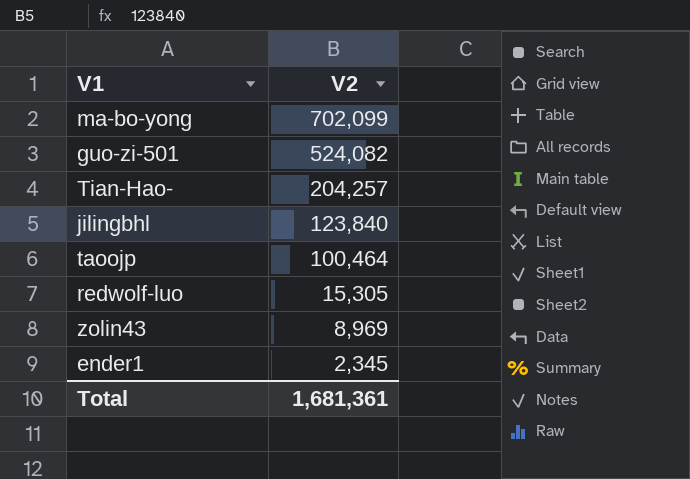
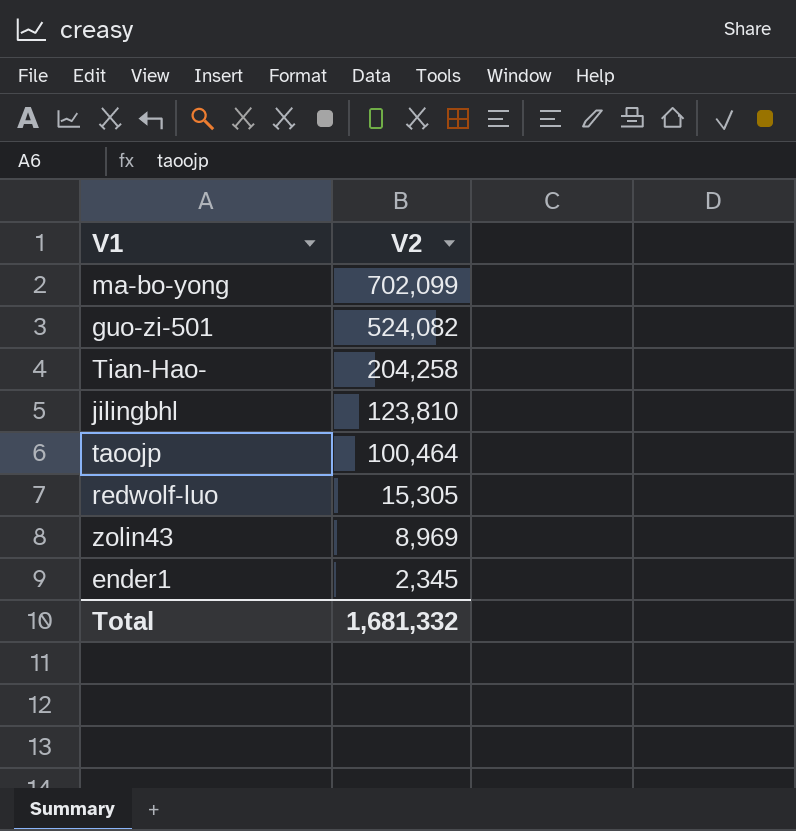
Tian-Hao- | V2: 204,257 -> 204,258
jilingbhl | V2: 123,840 -> 123,810
Total | V2: 1,681,361 -> 1,681,332

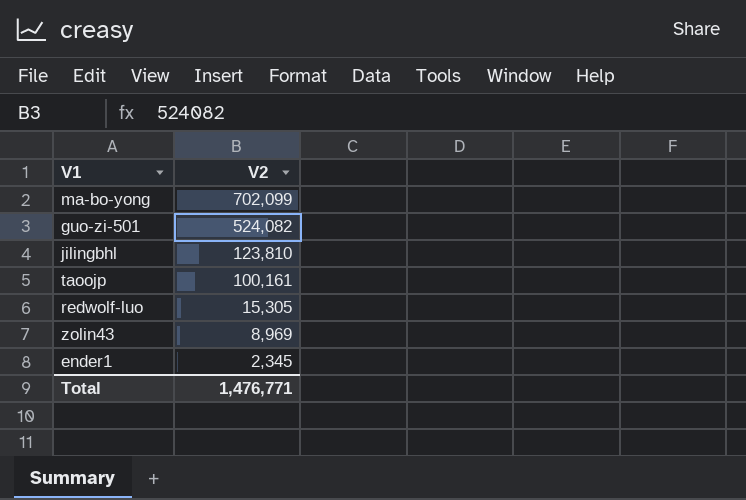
row Tian-Hao-: 204,258 -> none
taoojp | V2: 100,464 -> 100,161
Total | V2: 1,681,332 -> 1,476,771

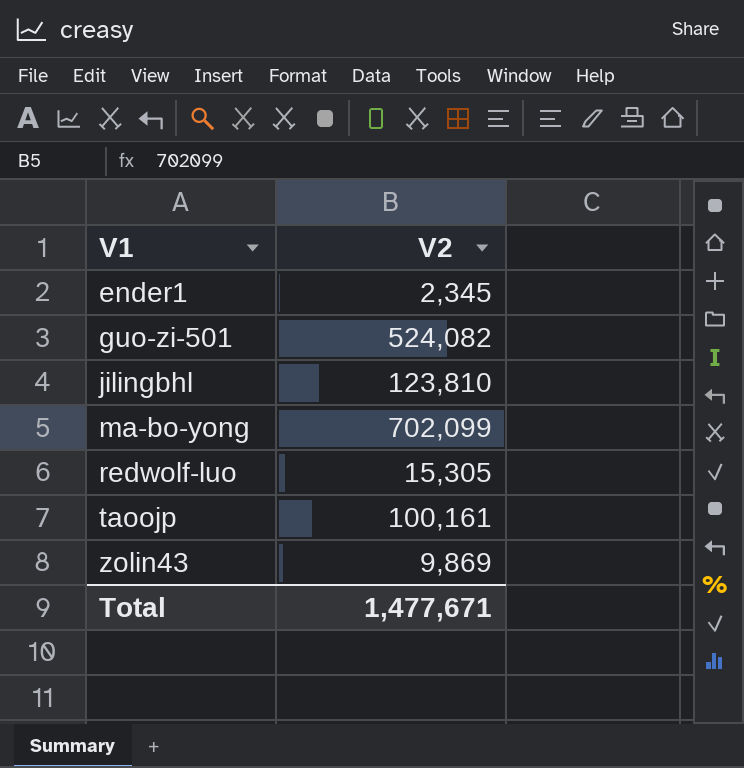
row order: V2 descending -> V1 ascending
zolin43 | V2: 8,969 -> 9,869
Total | V2: 1,476,771 -> 1,477,671

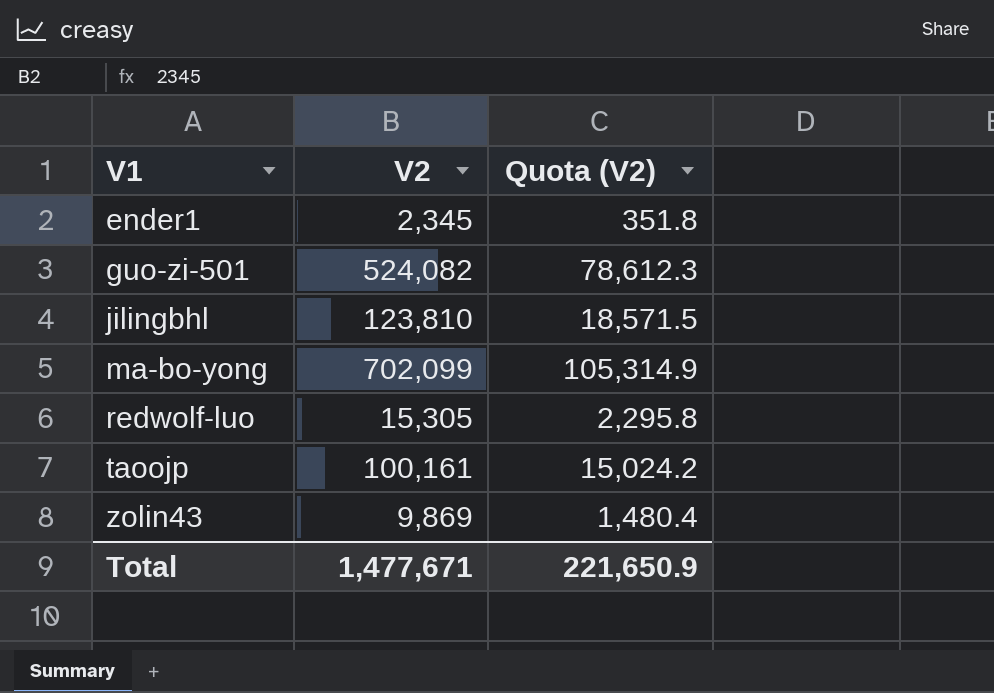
column Quota (V2) | formula: none -> [V2] * 0.15

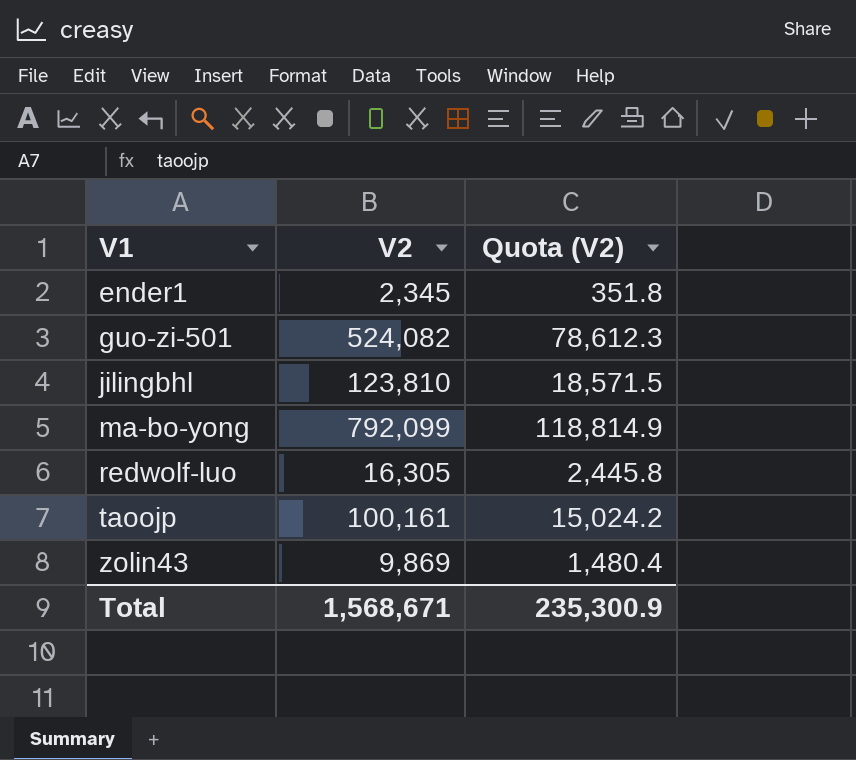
ma-bo-yong | V2: 702,099 -> 792,099
ma-bo-yong | Quota (V2): 105,314.9 -> 118,814.9
redwolf-luo | V2: 15,305 -> 16,305
redwolf-luo | Quota (V2): 2,295.8 -> 2,445.8
Total | V2: 1,477,671 -> 1,568,671
Total | Quota (V2): 221,650.9 -> 235,300.9

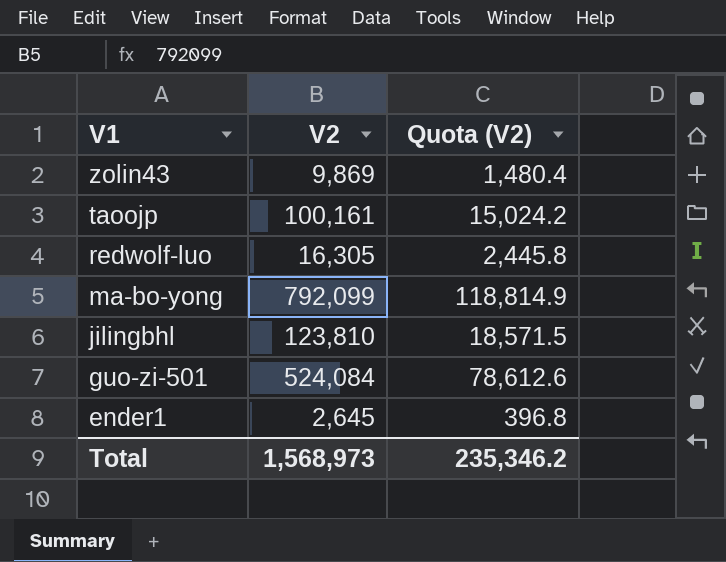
row order: V1 ascending -> V1 descending
guo-zi-501 | V2: 524,082 -> 524,084
guo-zi-501 | Quota (V2): 78,612.3 -> 78,612.6
ender1 | V2: 2,345 -> 2,645
ender1 | Quota (V2): 351.8 -> 396.8
Total | V2: 1,568,671 -> 1,568,973
Total | Quota (V2): 235,300.9 -> 235,346.2

